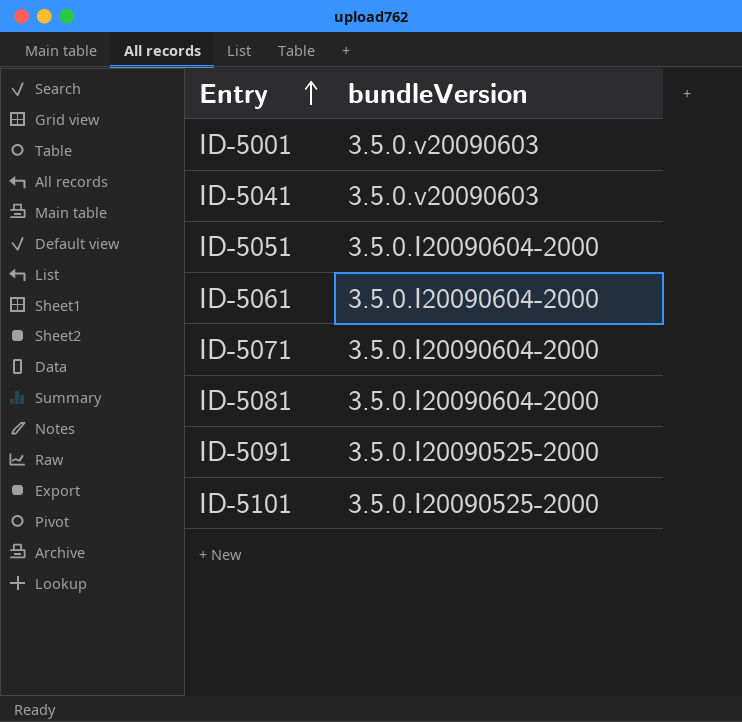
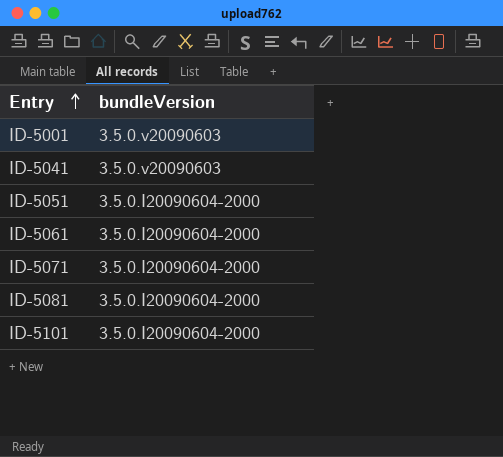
row ID-5091: 3.5.0.I20090525-2000 -> none
ID-5101 | bundleVersion: 3.5.0.I20090525-2000 -> 3.5.0.I20090604-2000

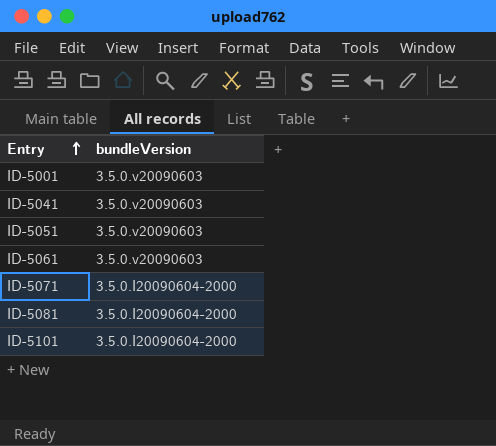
ID-5051 | bundleVersion: 3.5.0.I20090604-2000 -> 3.5.0.v20090603
ID-5061 | bundleVersion: 3.5.0.I20090604-2000 -> 3.5.0.v20090603

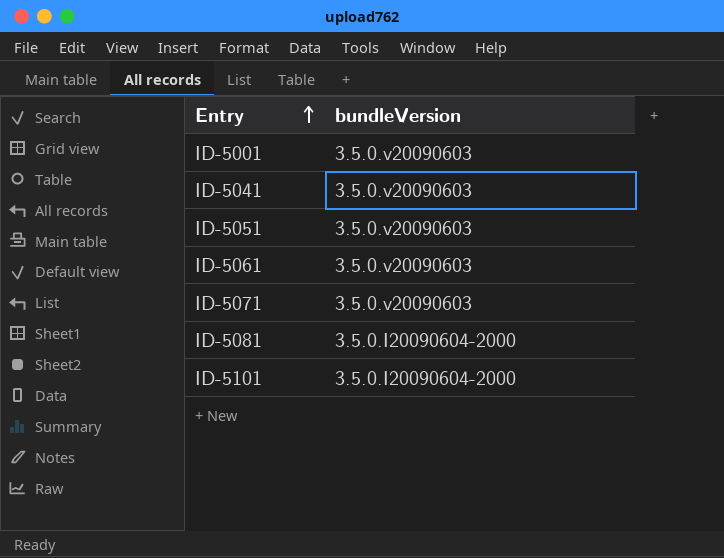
ID-5071 | bundleVersion: 3.5.0.I20090604-2000 -> 3.5.0.v20090603

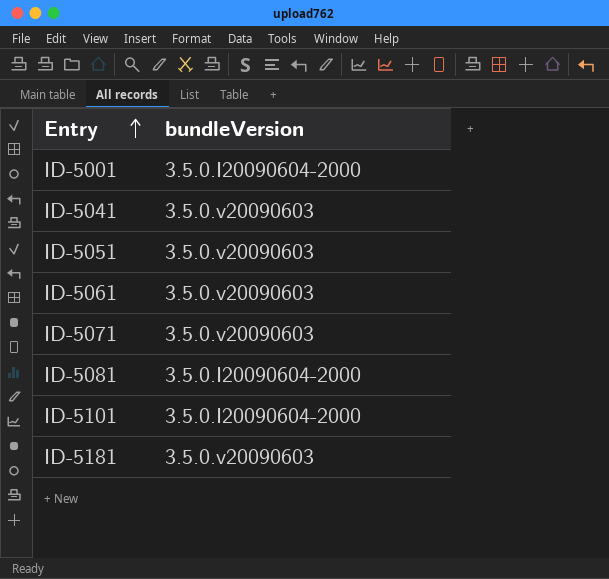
ID-5001 | bundleVersion: 3.5.0.v20090603 -> 3.5.0.I20090604-2000
row ID-5181: none -> 3.5.0.v20090603

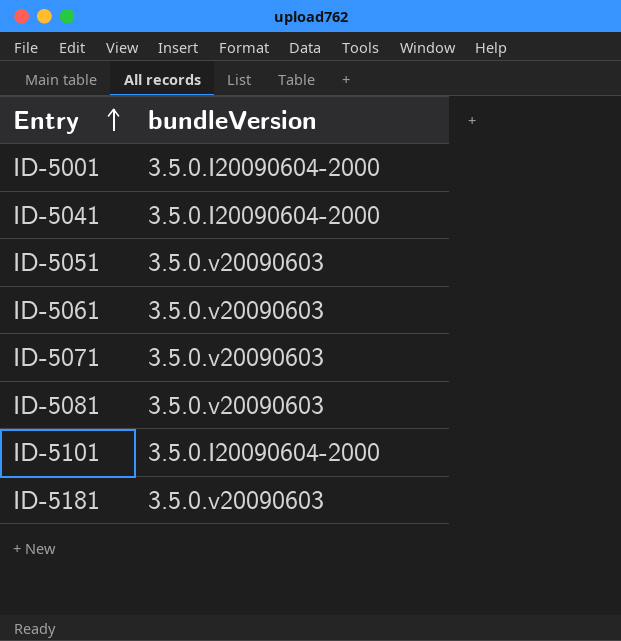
ID-5041 | bundleVersion: 3.5.0.v20090603 -> 3.5.0.I20090604-2000
ID-5081 | bundleVersion: 3.5.0.I20090604-2000 -> 3.5.0.v20090603

